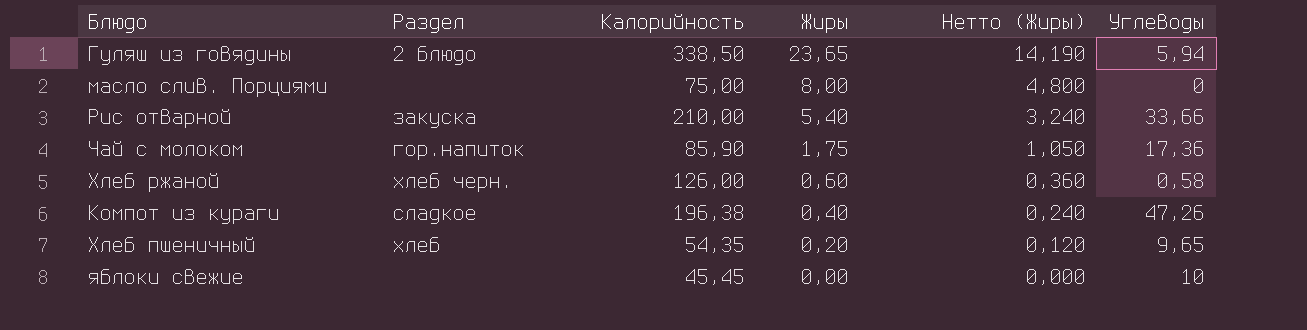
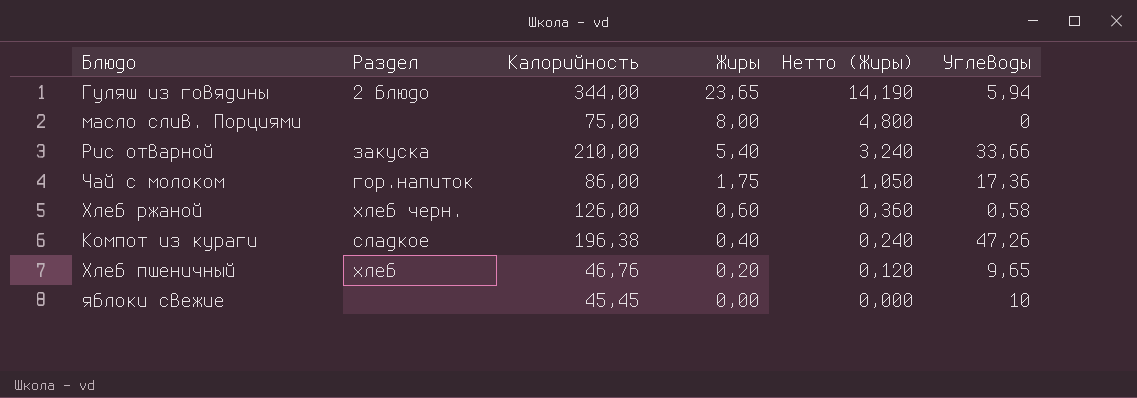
Гуляш из говядины | Калорийность: 338,50 -> 344,00
Чай с молоком | Калорийность: 85,90 -> 86,00
Хлеб пшеничный | Калорийность: 54,35 -> 46,76

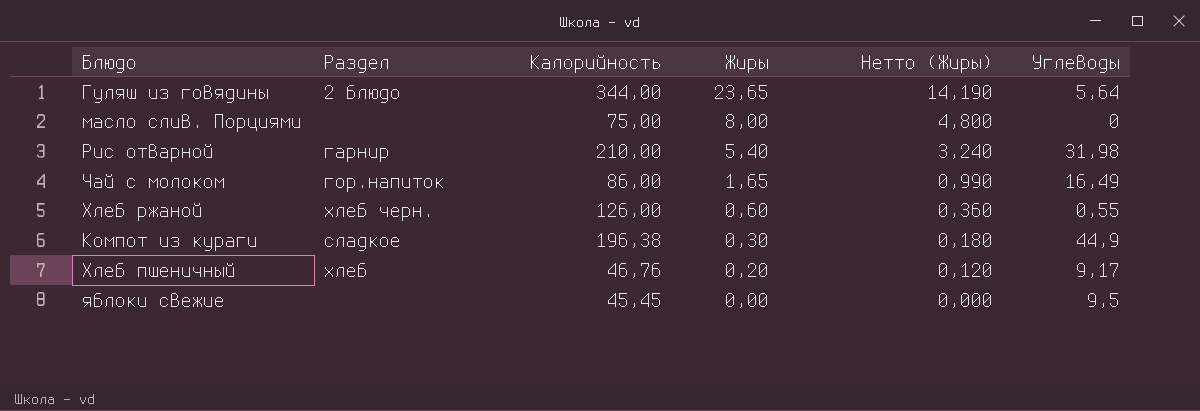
Гуляш из говядины | Углеводы: 5,94 -> 5,64
Рис отварной | Раздел: закуска -> гарнир
Рис отварной | Углеводы: 33,66 -> 31,98
Чай с молоком | Жиры: 1,75 -> 1,65
Чай с молоком | Нетто (Жиры): 1,050 -> 0,990
Чай с молоком | Углеводы: 17,36 -> 16,49
Хлеб ржаной | Углеводы: 0,58 -> 0,55
Компот из кураги | Жиры: 0,40 -> 0,30
Компот из кураги | Нетто (Жиры): 0,240 -> 0,180
Компот из кураги | Углеводы: 47,26 -> 44,9
Хлеб пшеничный | Углеводы: 9,65 -> 9,17
яблоки свежие | Углеводы: 10 -> 9,5

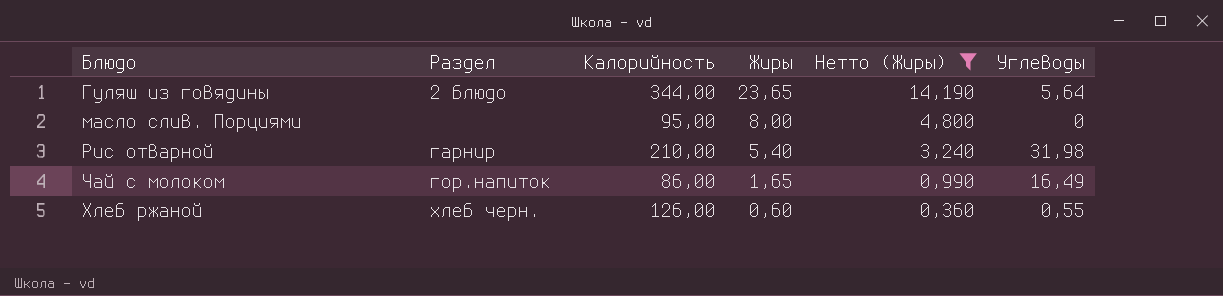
filter: none -> Нетто (Жиры) >= 0,360
масло слив. Порциями | Калорийность: 75,00 -> 95,00

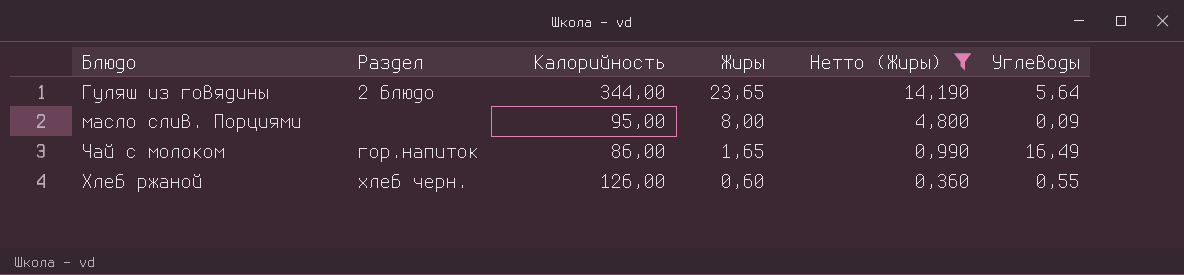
row Рис отварной: гарнир | 210,00 | 5,40 | 3,240 | 31,98 -> none
масло слив. Порциями | Углеводы: 0 -> 0,09

